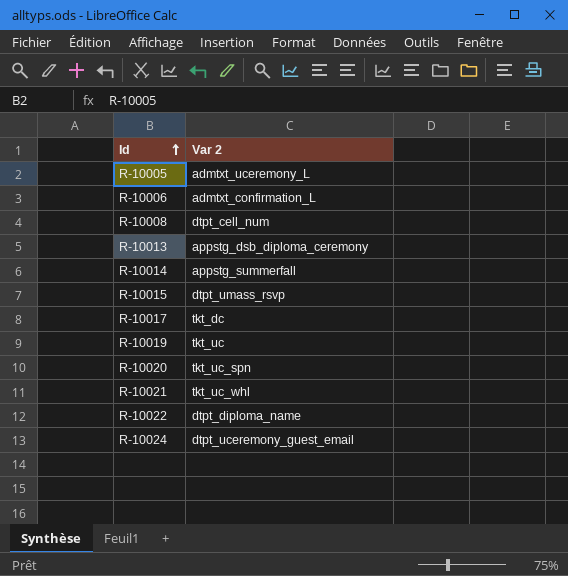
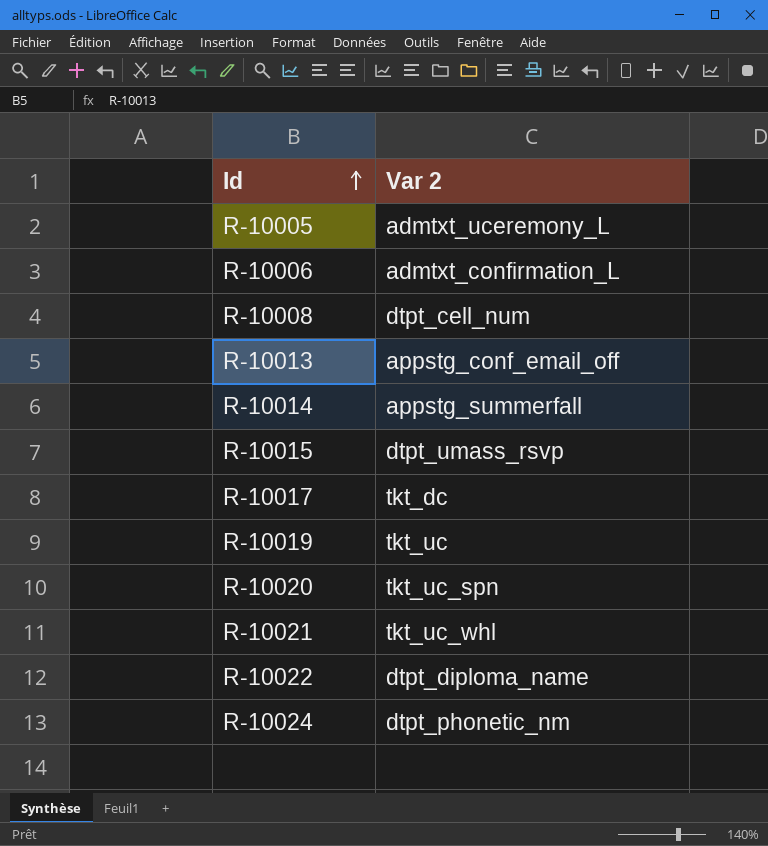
R-10013 | Var 2: appstg_dsb_diploma_ceremony -> appstg_conf_email_off
R-10024 | Var 2: dtpt_uceremony_guest_email -> dtpt_phonetic_nm

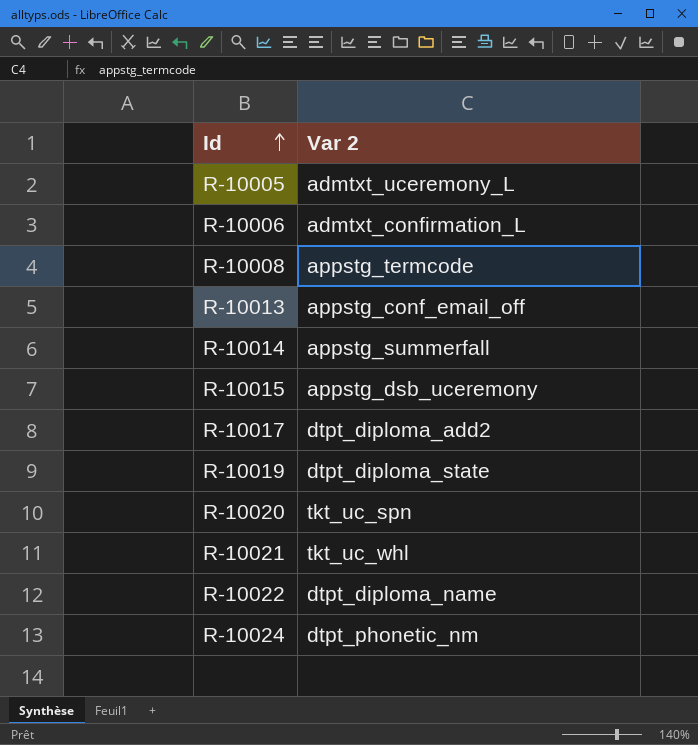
R-10008 | Var 2: dtpt_cell_num -> appstg_termcode
R-10015 | Var 2: dtpt_umass_rsvp -> appstg_dsb_uceremony
R-10017 | Var 2: tkt_dc -> dtpt_diploma_add2
R-10019 | Var 2: tkt_uc -> dtpt_diploma_state

